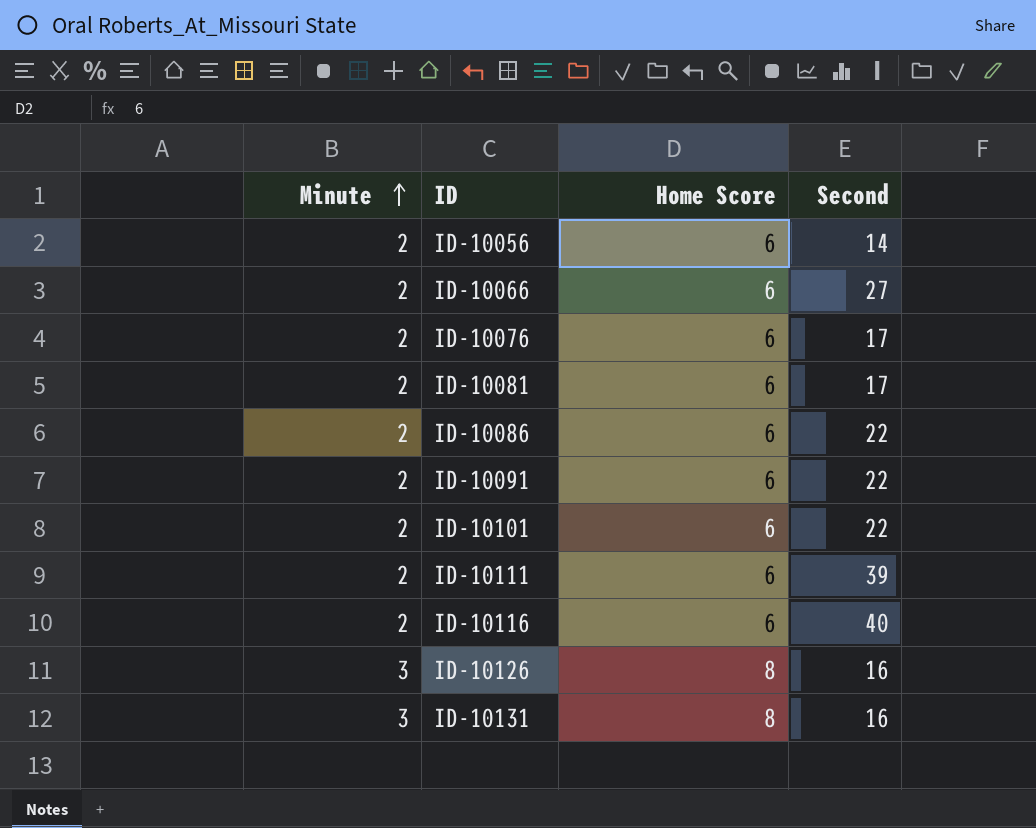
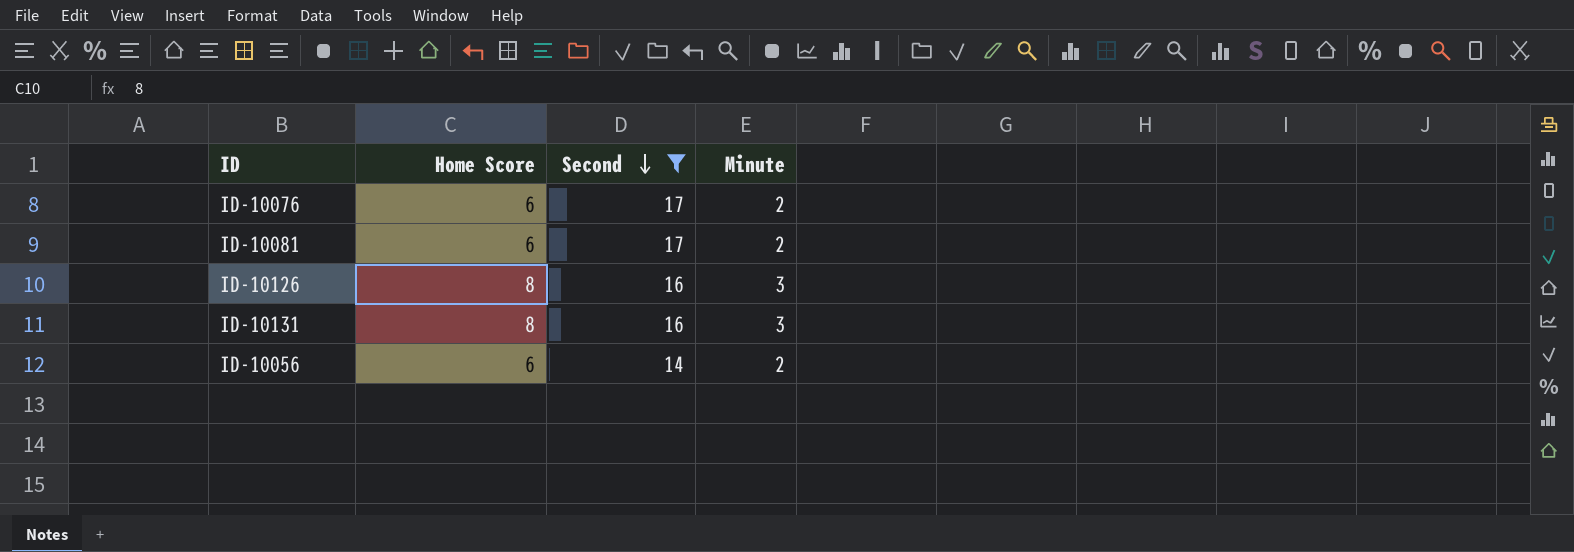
filter: none -> Second <= 17
row order: Minute ascending -> Second descending
column Minute | position: 1 -> 4

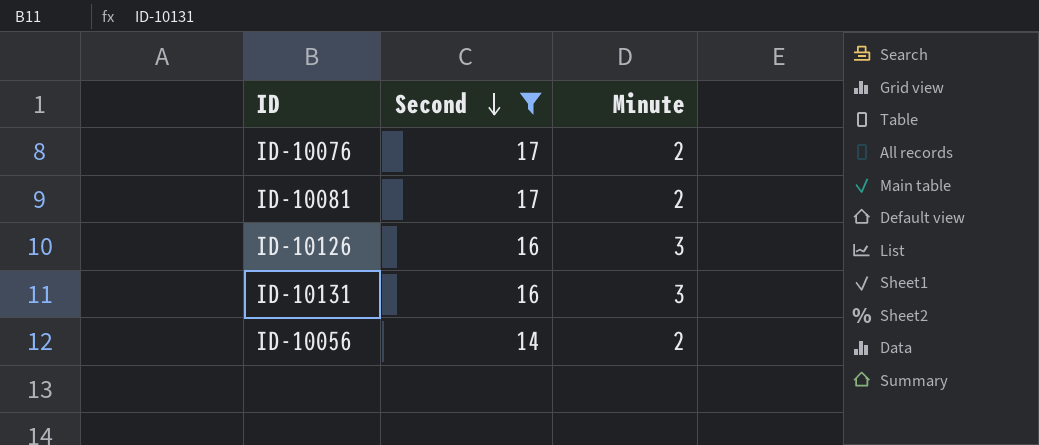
column Home Score | position: 2 -> none

